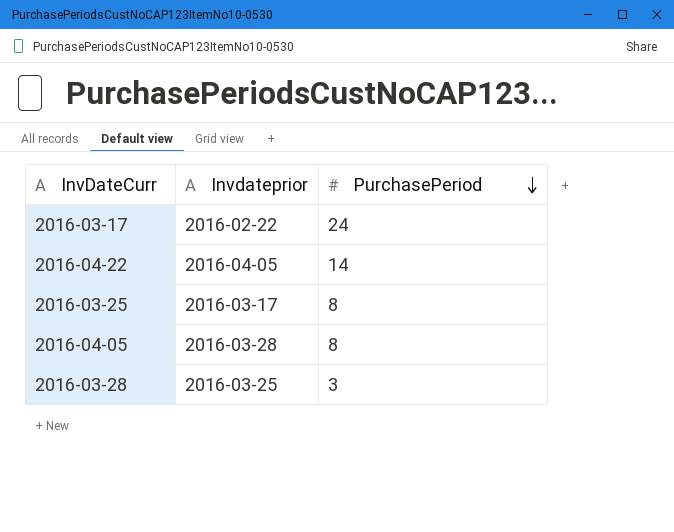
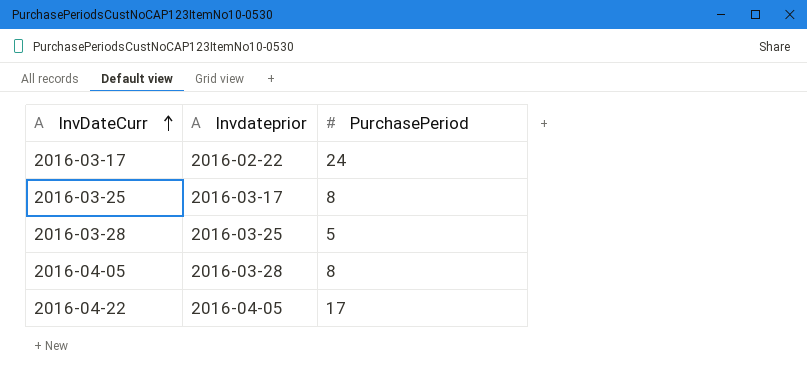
row order: PurchasePeriod descending -> InvDateCurr ascending
2016-03-28 | PurchasePeriod: 3 -> 5
2016-04-22 | PurchasePeriod: 14 -> 17

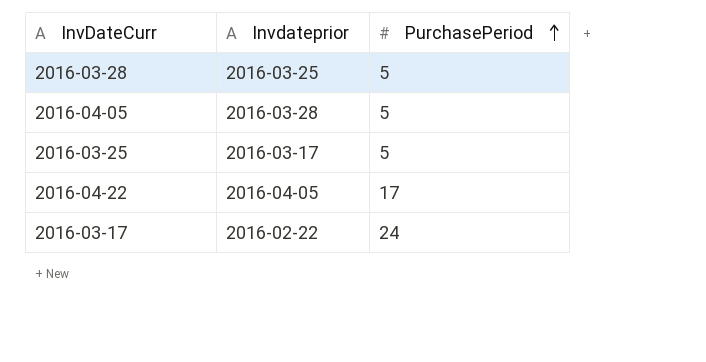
row order: InvDateCurr ascending -> PurchasePeriod ascending
2016-04-05 | PurchasePeriod: 8 -> 5
2016-03-25 | PurchasePeriod: 8 -> 5

